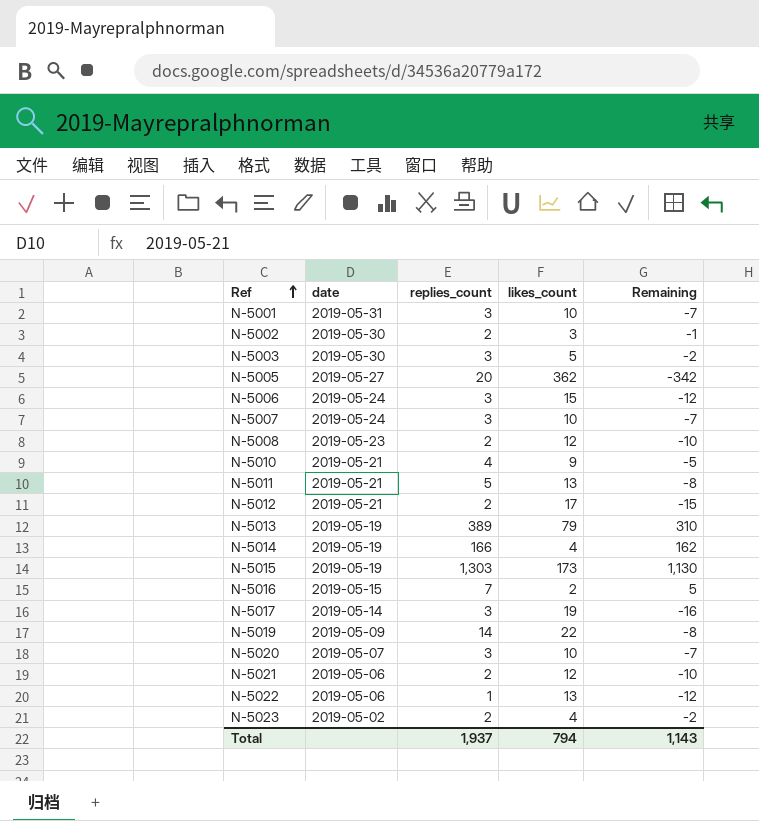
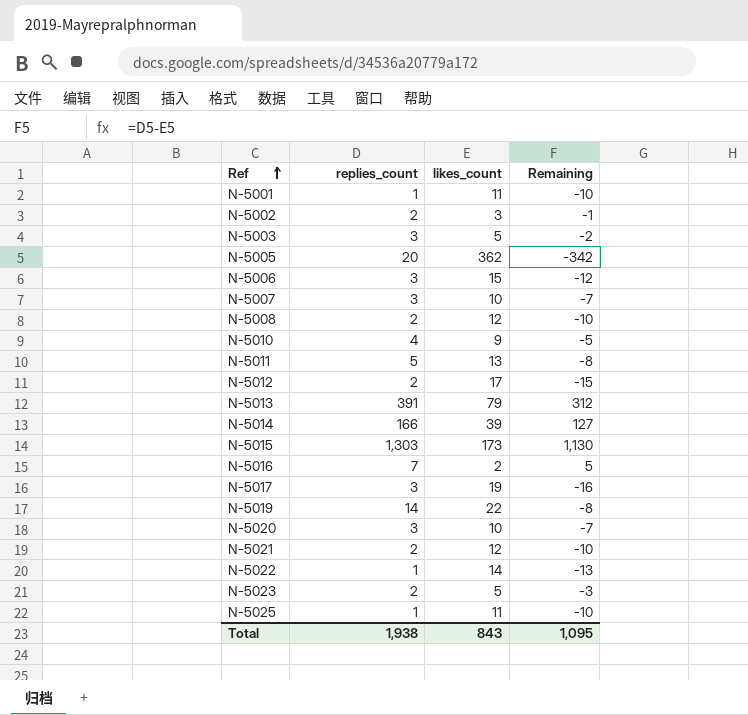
column date | position: 2 -> none
N-5001 | replies_count: 3 -> 1
N-5001 | likes_count: 10 -> 11
N-5001 | Remaining: -7 -> -10
N-5013 | replies_count: 389 -> 391
N-5013 | Remaining: 310 -> 312
N-5014 | likes_count: 4 -> 39
N-5014 | Remaining: 162 -> 127
N-5022 | likes_count: 13 -> 14
N-5022 | Remaining: -12 -> -13
N-5023 | likes_count: 4 -> 5
N-5023 | Remaining: -2 -> -3
row N-5025: none -> 1 | 11 | -10
Total | replies_count: 1,937 -> 1,938
Total | likes_count: 794 -> 843
Total | Remaining: 1,143 -> 1,095

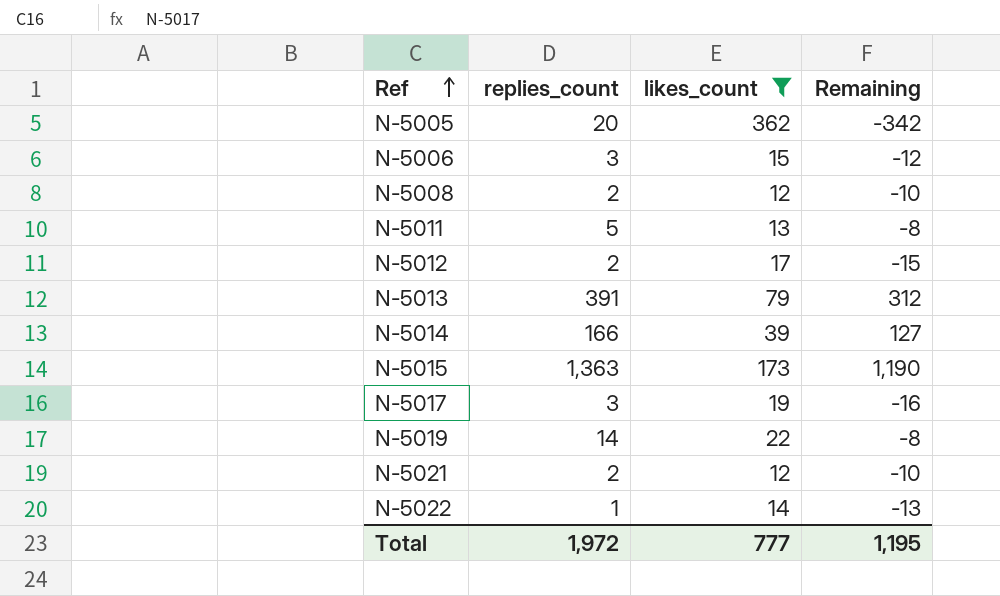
filter: none -> likes_count >= 12
N-5015 | replies_count: 1,303 -> 1,363
N-5015 | Remaining: 1,130 -> 1,190
Total | replies_count: 1,938 -> 1,972
Total | likes_count: 843 -> 777
Total | Remaining: 1,095 -> 1,195

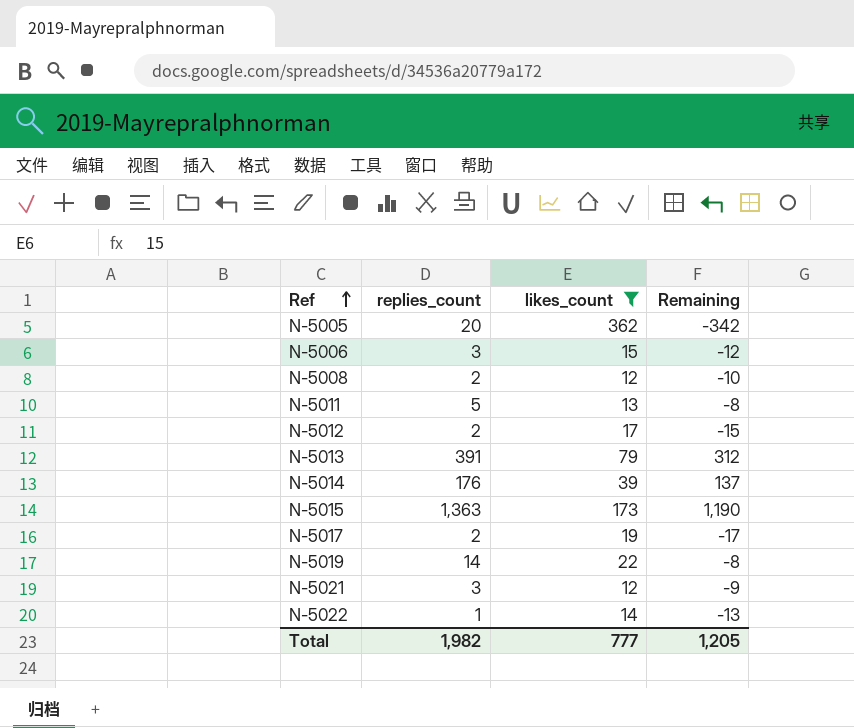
N-5014 | replies_count: 166 -> 176
N-5014 | Remaining: 127 -> 137
N-5017 | replies_count: 3 -> 2
N-5017 | Remaining: -16 -> -17
N-5021 | replies_count: 2 -> 3
N-5021 | Remaining: -10 -> -9
Total | replies_count: 1,972 -> 1,982
Total | Remaining: 1,195 -> 1,205

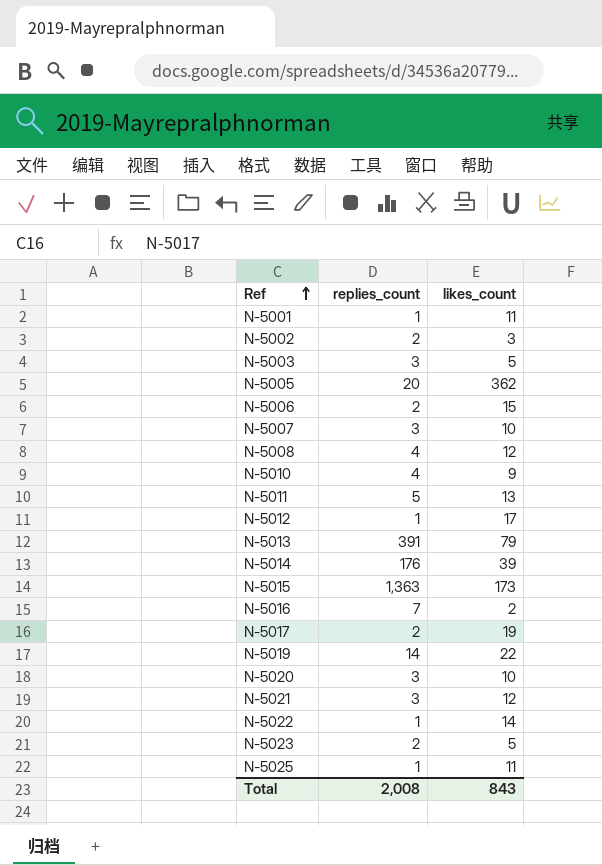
filter: likes_count >= 12 -> none
column Remaining | formula: [replies_count] - [likes_count] -> none
N-5006 | replies_count: 3 -> 2
N-5008 | replies_count: 2 -> 4
N-5012 | replies_count: 2 -> 1
Total | replies_count: 1,982 -> 2,008
Total | likes_count: 777 -> 843

